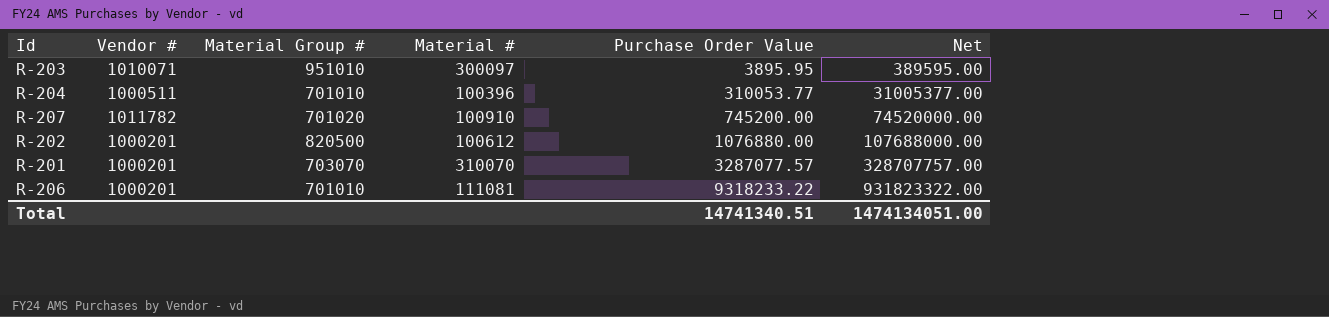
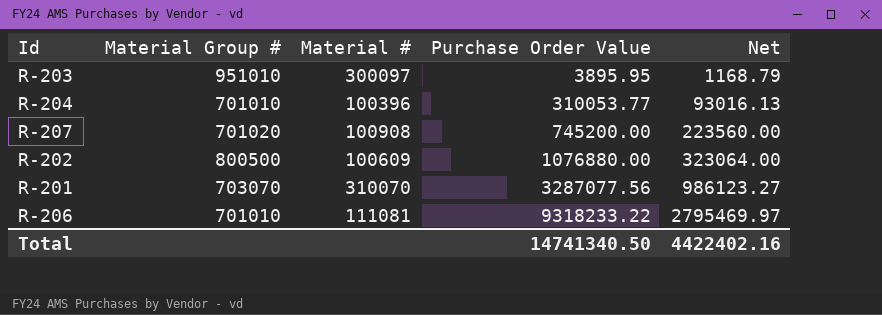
column Vendor # | position: 2 -> none
column Net | formula: [Purchase Order Value] * 100 -> [Purchase Order Value] * 0.3
R-207 | Material #: 100910 -> 100908
R-202 | Material Group #: 820500 -> 800500
R-202 | Material #: 100612 -> 100609
R-201 | Purchase Order Value: 3287077.57 -> 3287077.56
Total | Purchase Order Value: 14741340.51 -> 14741340.50
Total | Net: 1474134051.00 -> 4422402.16

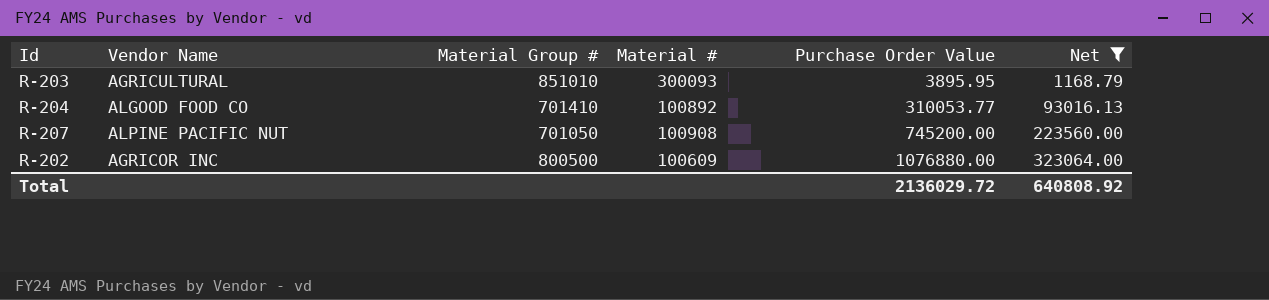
filter: none -> Net <= 323064.00
column Vendor Name | position: none -> 2
R-203 | Material Group #: 951010 -> 851010
R-203 | Material #: 300097 -> 300093
R-204 | Material Group #: 701010 -> 701410
R-204 | Material #: 100396 -> 100892
R-207 | Material Group #: 701020 -> 701050
Total | Purchase Order Value: 14741340.50 -> 2136029.72
Total | Net: 4422402.16 -> 640808.92

